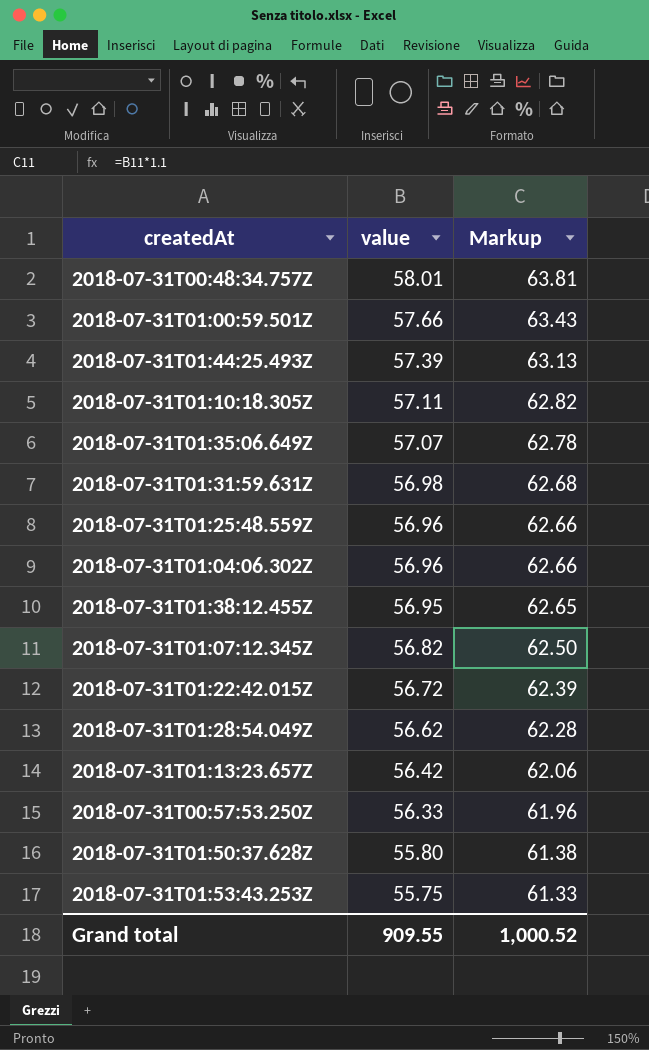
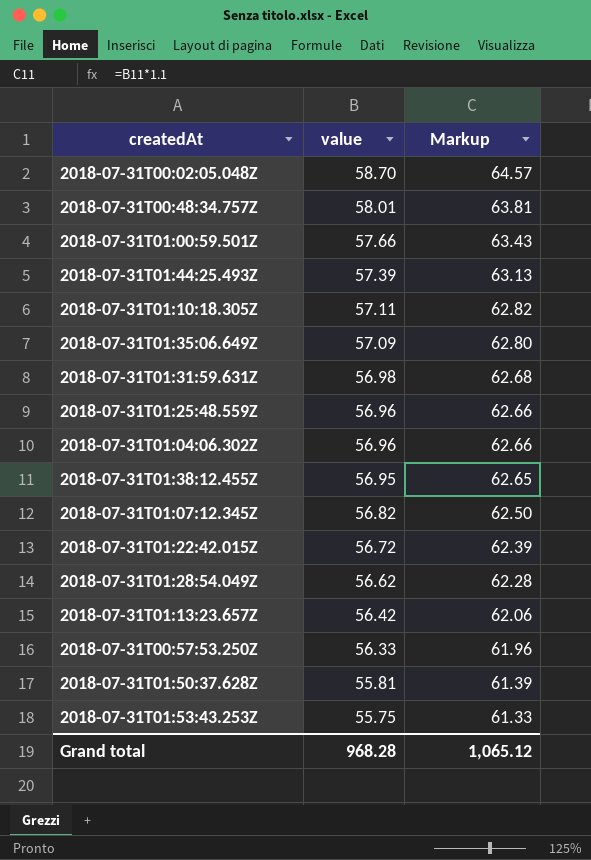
row 2018-07-31T00:02:05.048Z: none -> 58.70 | 64.57
2018-07-31T01:35:06.649Z | value: 57.07 -> 57.09
2018-07-31T01:35:06.649Z | Markup: 62.78 -> 62.80
2018-07-31T01:50:37.628Z | value: 55.80 -> 55.81
2018-07-31T01:50:37.628Z | Markup: 61.38 -> 61.39
Grand total | value: 909.55 -> 968.28
Grand total | Markup: 1,000.52 -> 1,065.12

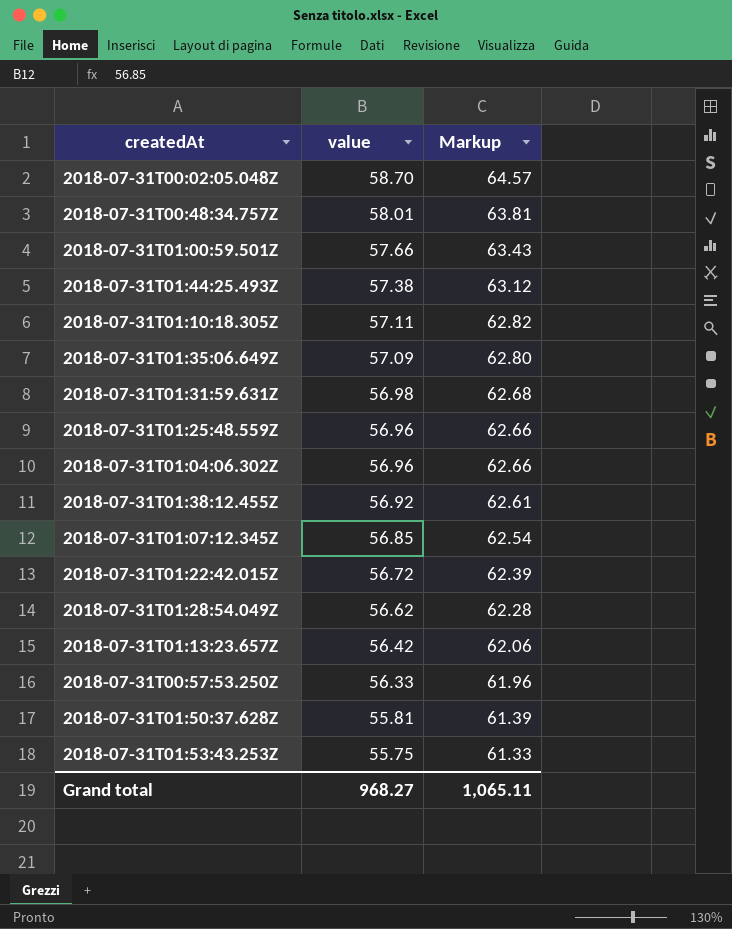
2018-07-31T01:44:25.493Z | value: 57.39 -> 57.38
2018-07-31T01:44:25.493Z | Markup: 63.13 -> 63.12
2018-07-31T01:38:12.455Z | value: 56.95 -> 56.92
2018-07-31T01:38:12.455Z | Markup: 62.65 -> 62.61
2018-07-31T01:07:12.345Z | value: 56.82 -> 56.85
2018-07-31T01:07:12.345Z | Markup: 62.50 -> 62.54
Grand total | value: 968.28 -> 968.27
Grand total | Markup: 1,065.12 -> 1,065.11

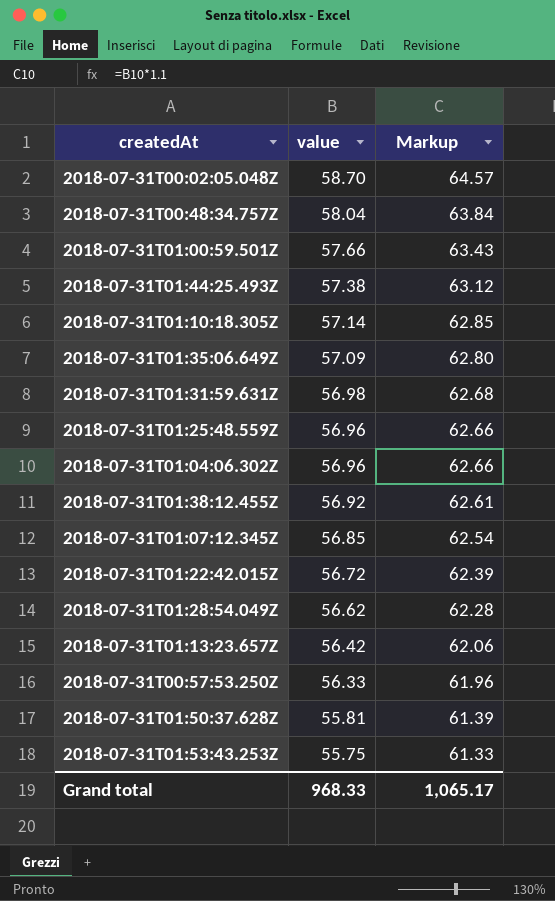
2018-07-31T00:48:34.757Z | value: 58.01 -> 58.04
2018-07-31T00:48:34.757Z | Markup: 63.81 -> 63.84
2018-07-31T01:10:18.305Z | value: 57.11 -> 57.14
2018-07-31T01:10:18.305Z | Markup: 62.82 -> 62.85
Grand total | value: 968.27 -> 968.33
Grand total | Markup: 1,065.11 -> 1,065.17

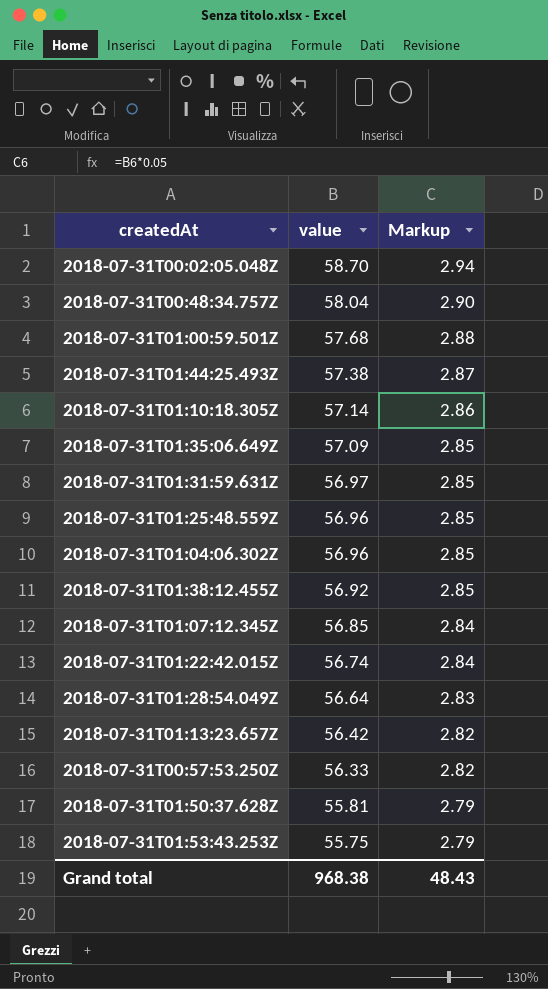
column Markup | formula: [value] * 1.1 -> [value] * 0.05
2018-07-31T01:00:59.501Z | value: 57.66 -> 57.68
2018-07-31T01:31:59.631Z | value: 56.98 -> 56.97
2018-07-31T01:22:42.015Z | value: 56.72 -> 56.74
2018-07-31T01:28:54.049Z | value: 56.62 -> 56.64
Grand total | value: 968.33 -> 968.38
Grand total | Markup: 1,065.17 -> 48.43

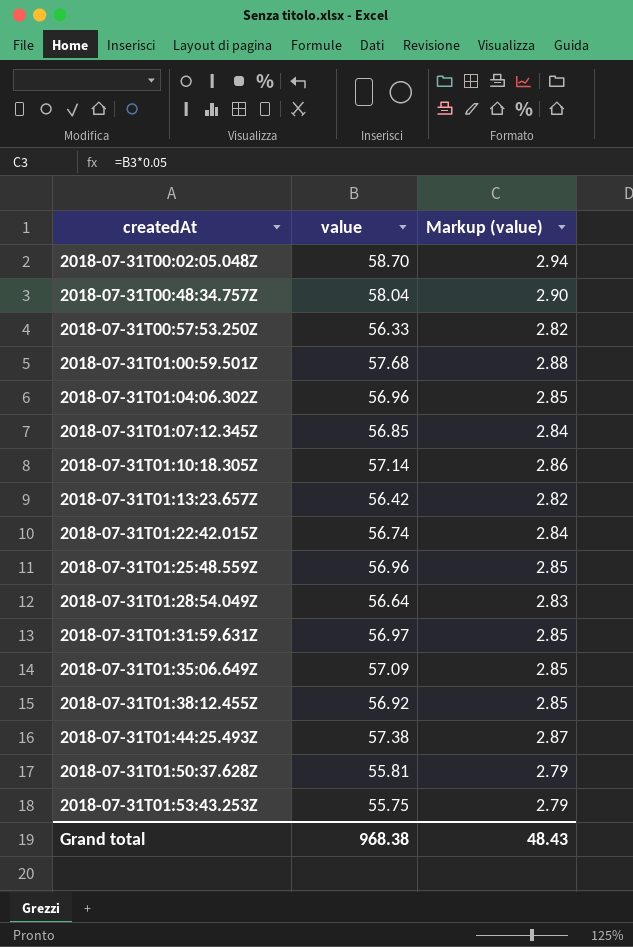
row order: value descending -> createdAt ascending
column name: Markup -> Markup (value)

